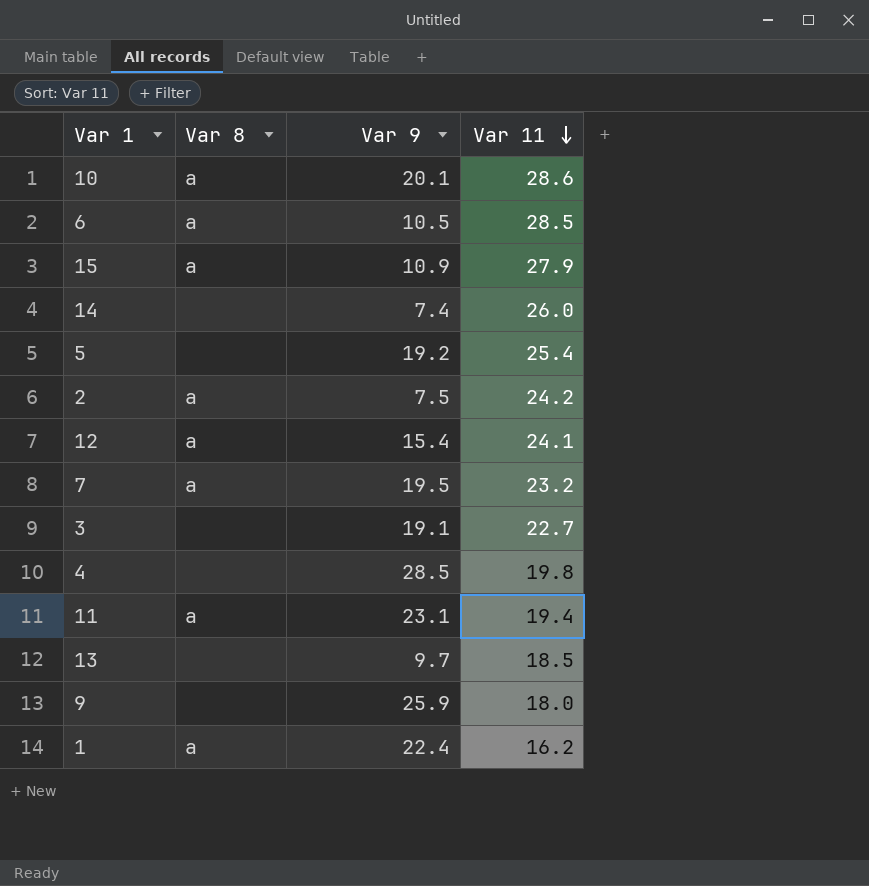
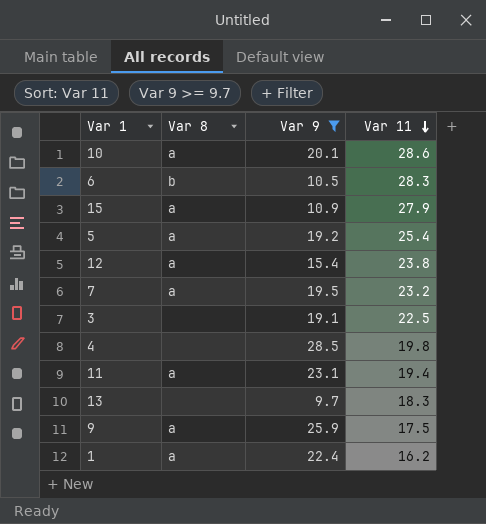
filter: none -> Var 9 >= 9.7
6 | Var 8: a -> b
6 | Var 11: 28.5 -> 28.3
5 | Var 8: none -> a
12 | Var 11: 24.1 -> 23.8
3 | Var 11: 22.7 -> 22.5
13 | Var 11: 18.5 -> 18.3
9 | Var 8: none -> a
9 | Var 11: 18.0 -> 17.5

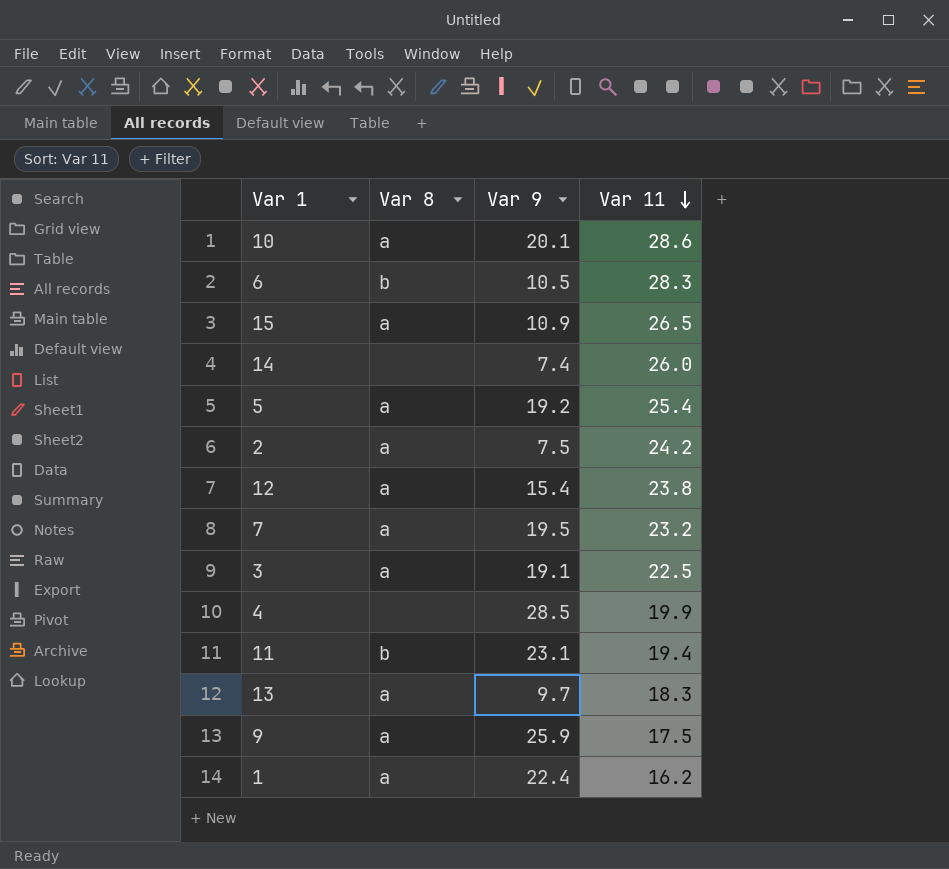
filter: Var 9 >= 9.7 -> none
15 | Var 11: 27.9 -> 26.5
3 | Var 8: none -> a
4 | Var 11: 19.8 -> 19.9
11 | Var 8: a -> b
13 | Var 8: none -> a

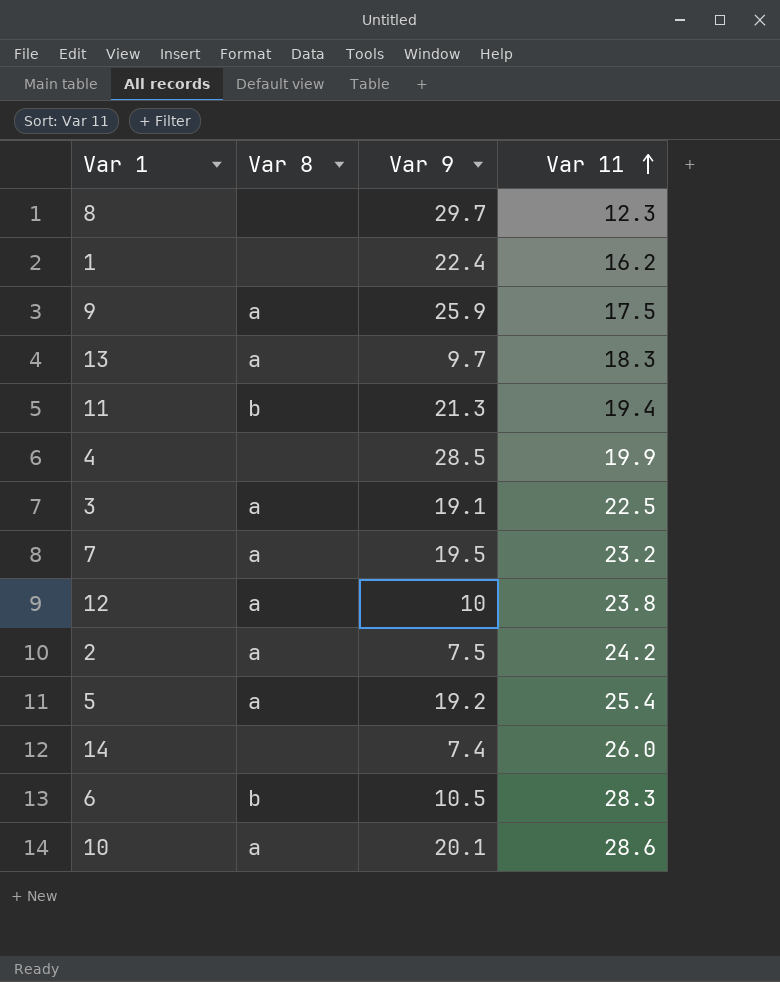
row order: Var 11 descending -> Var 11 ascending
row 15: a | 10.9 | 26.5 -> none
row 8: none -> none | 29.7 | 12.3
1 | Var 8: a -> none
11 | Var 9: 23.1 -> 21.3
12 | Var 9: 15.4 -> 10

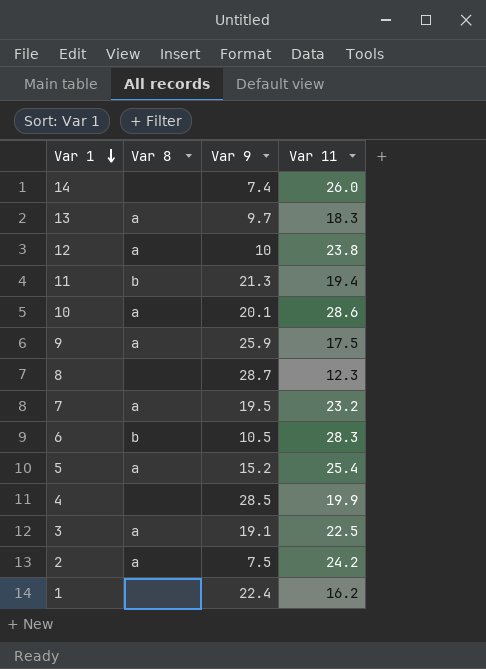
row order: Var 11 ascending -> Var 1 descending
8 | Var 9: 29.7 -> 28.7
5 | Var 9: 19.2 -> 15.2

